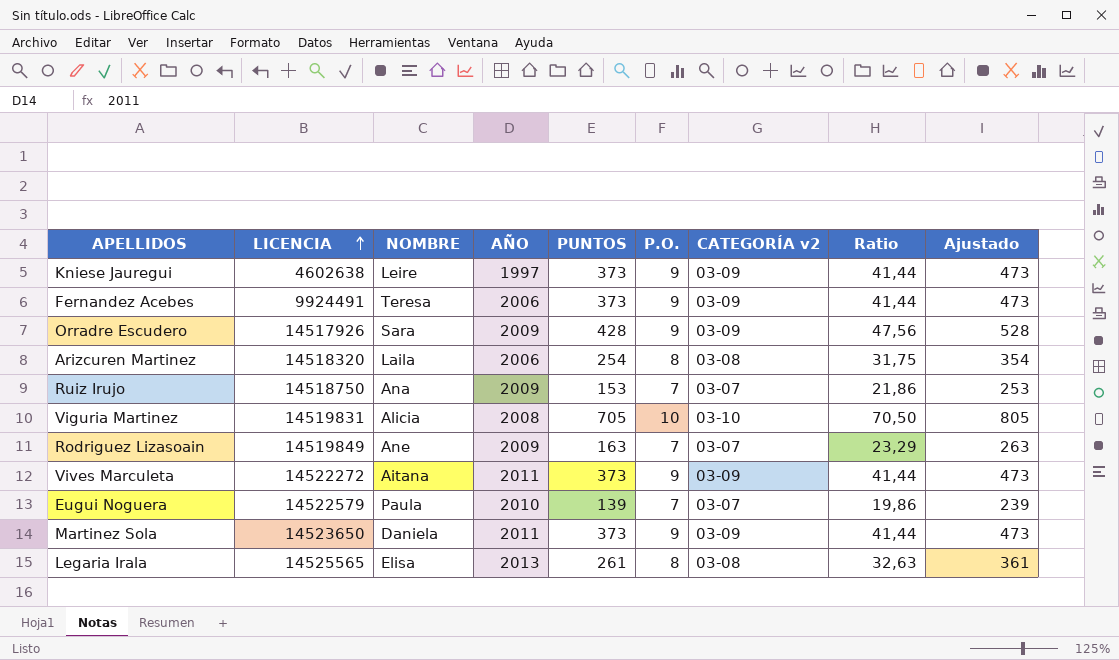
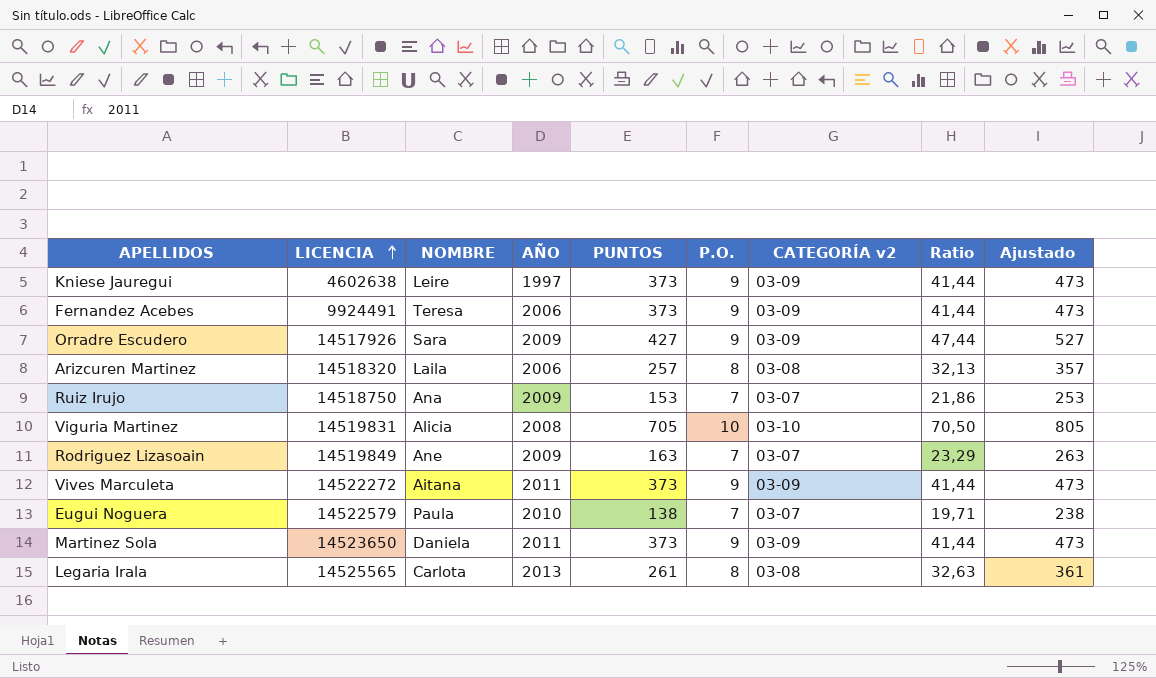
Orradre Escudero | PUNTOS: 428 -> 427
Orradre Escudero | Ratio: 47,56 -> 47,44
Orradre Escudero | Ajustado: 528 -> 527
Arizcuren Martinez | PUNTOS: 254 -> 257
Arizcuren Martinez | Ratio: 31,75 -> 32,13
Arizcuren Martinez | Ajustado: 354 -> 357
Eugui Noguera | PUNTOS: 139 -> 138
Eugui Noguera | Ratio: 19,86 -> 19,71
Eugui Noguera | Ajustado: 239 -> 238
Legaria Irala | NOMBRE: Elisa -> Carlota

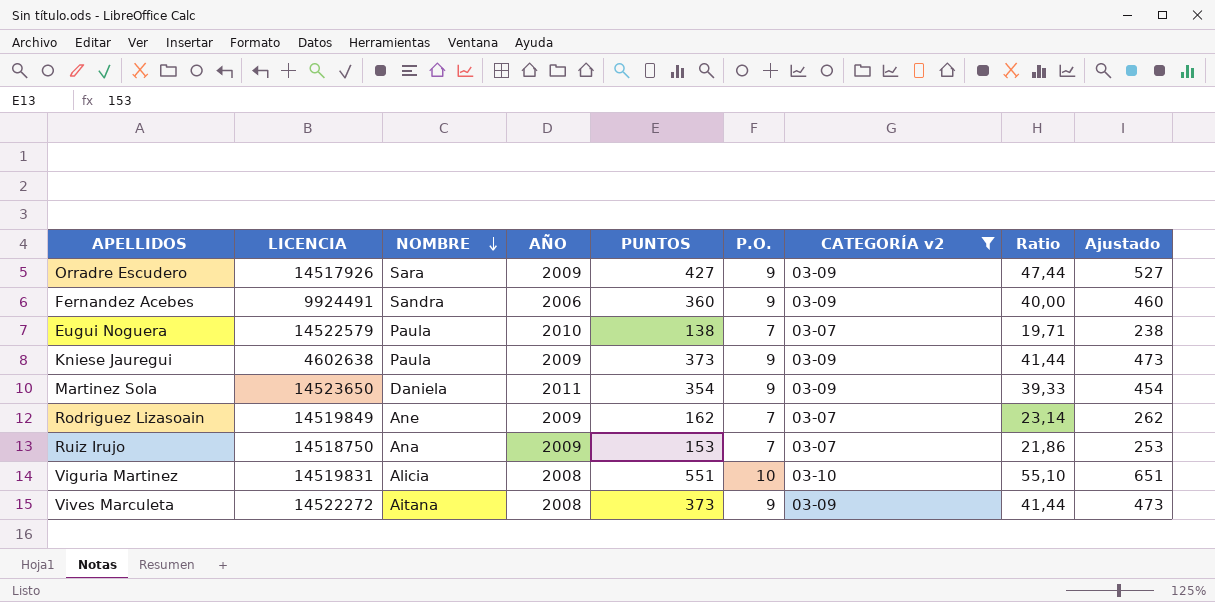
filter: none -> CATEGORÍA v2 != 03-08
row order: LICENCIA ascending -> NOMBRE descending
Fernandez Acebes | NOMBRE: Teresa -> Sandra
Fernandez Acebes | PUNTOS: 373 -> 360
Fernandez Acebes | Ratio: 41,44 -> 40,00
Fernandez Acebes | Ajustado: 473 -> 460
Kniese Jauregui | NOMBRE: Leire -> Paula
Kniese Jauregui | AÑO: 1997 -> 2009
Martinez Sola | PUNTOS: 373 -> 354
Martinez Sola | Ratio: 41,44 -> 39,33
Martinez Sola | Ajustado: 473 -> 454
Rodriguez Lizasoain | PUNTOS: 163 -> 162
Rodriguez Lizasoain | Ratio: 23,29 -> 23,14
Rodriguez Lizasoain | Ajustado: 263 -> 262
Viguria Martinez | PUNTOS: 705 -> 551
Viguria Martinez | Ratio: 70,50 -> 55,10
Viguria Martinez | Ajustado: 805 -> 651
Vives Marculeta | AÑO: 2011 -> 2008

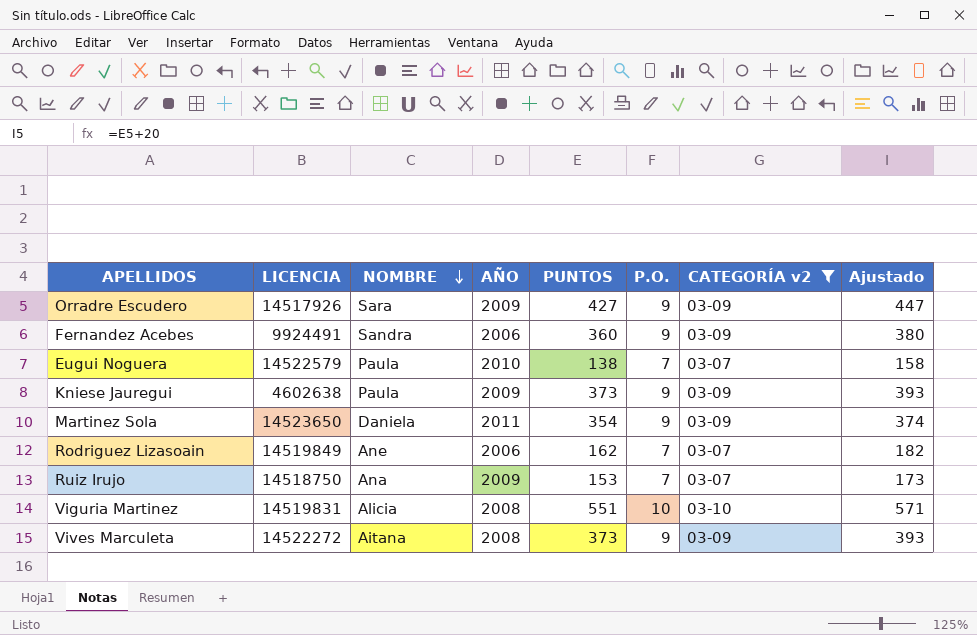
column Ratio | formula: [PUNTOS] / [P.O.] -> none
column Ajustado | formula: [PUNTOS] + 100 -> [PUNTOS] + 20
Rodriguez Lizasoain | AÑO: 2009 -> 2006

